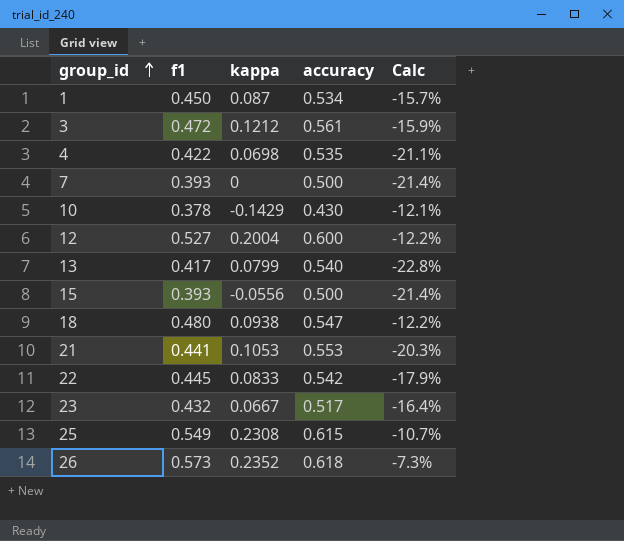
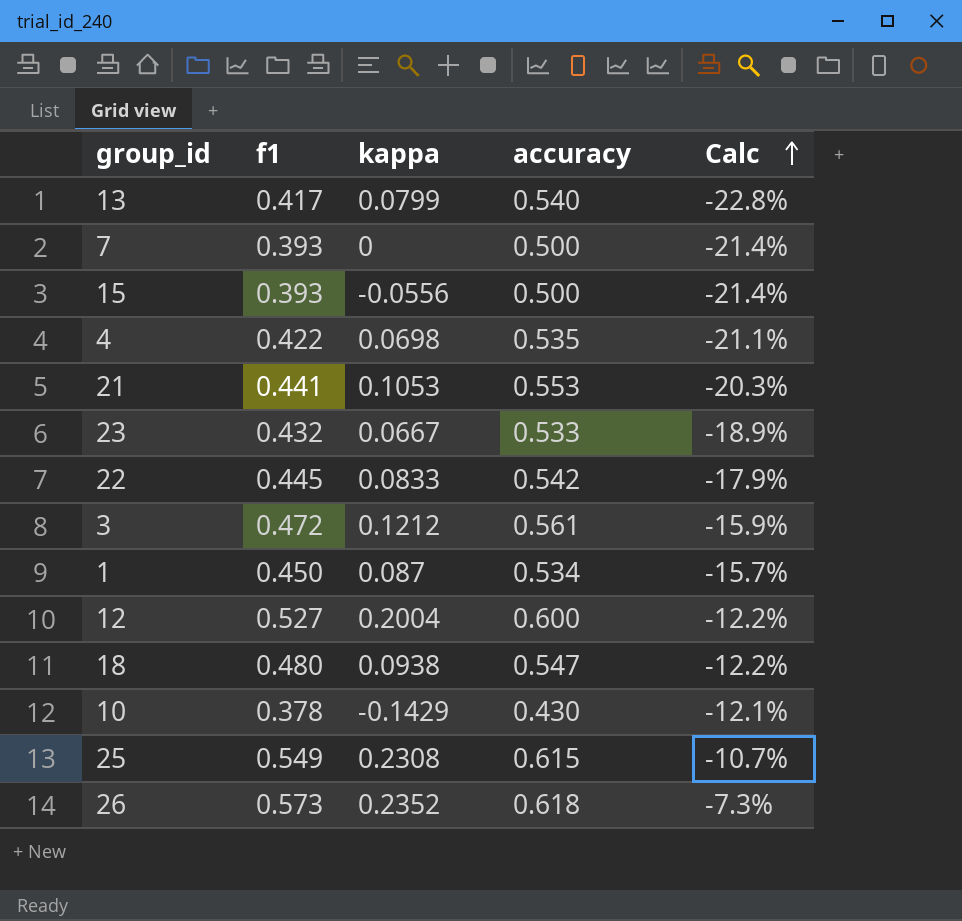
row order: group_id ascending -> Calc ascending
23 | accuracy: 0.517 -> 0.533
23 | Calc: -16.4% -> -18.9%

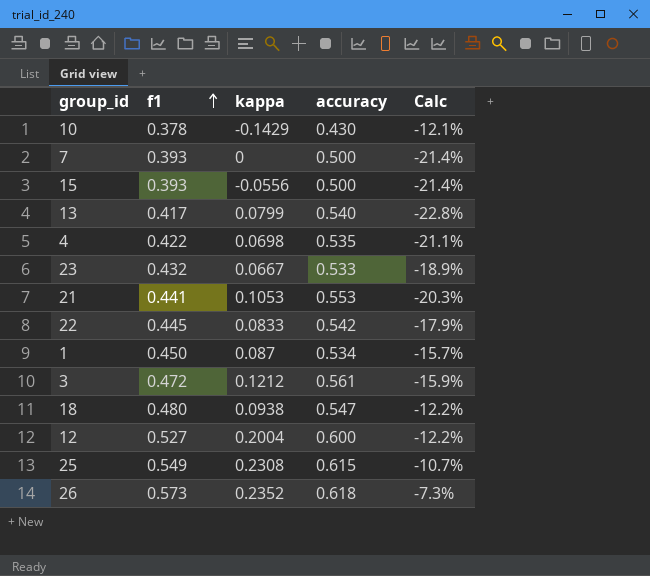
row order: Calc ascending -> f1 ascending

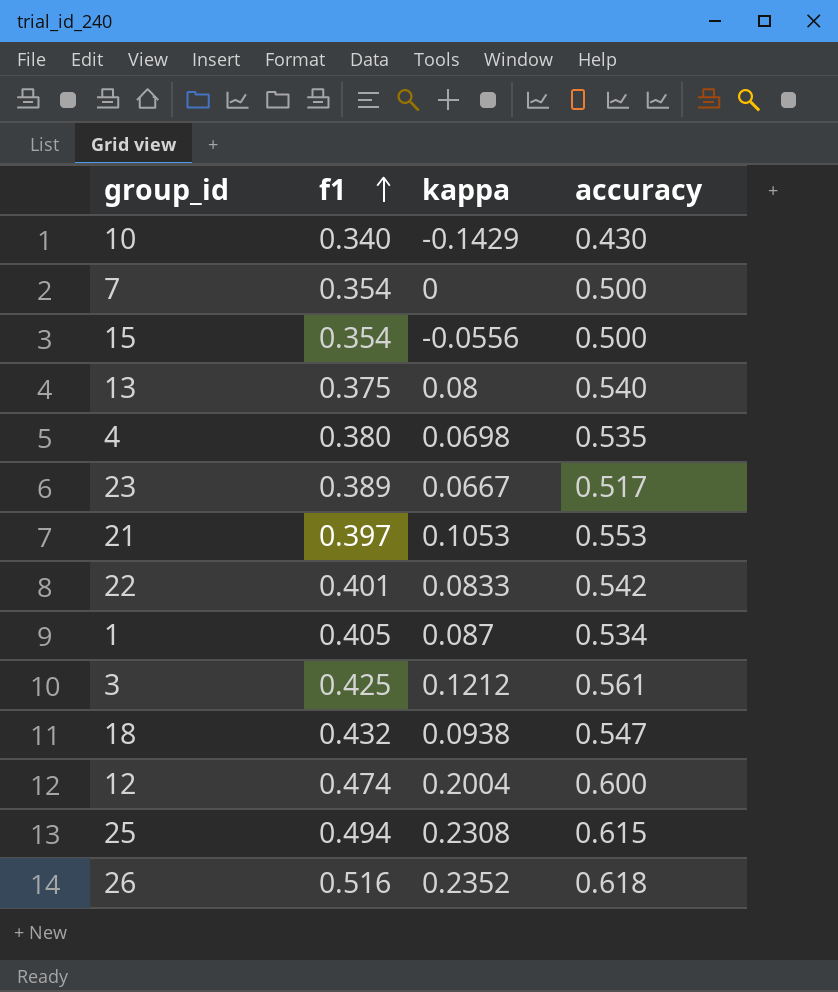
column Calc | formula: ([f1] - [accuracy]) / [accuracy] -> none
10 | f1: 0.378 -> 0.340
7 | f1: 0.393 -> 0.354
15 | f1: 0.393 -> 0.354
13 | f1: 0.417 -> 0.375
13 | kappa: 0.0799 -> 0.08
4 | f1: 0.422 -> 0.380
23 | f1: 0.432 -> 0.389
23 | accuracy: 0.533 -> 0.517
21 | f1: 0.441 -> 0.397
22 | f1: 0.445 -> 0.401
1 | f1: 0.450 -> 0.405
3 | f1: 0.472 -> 0.425
18 | f1: 0.480 -> 0.432
12 | f1: 0.527 -> 0.474
25 | f1: 0.549 -> 0.494
26 | f1: 0.573 -> 0.516

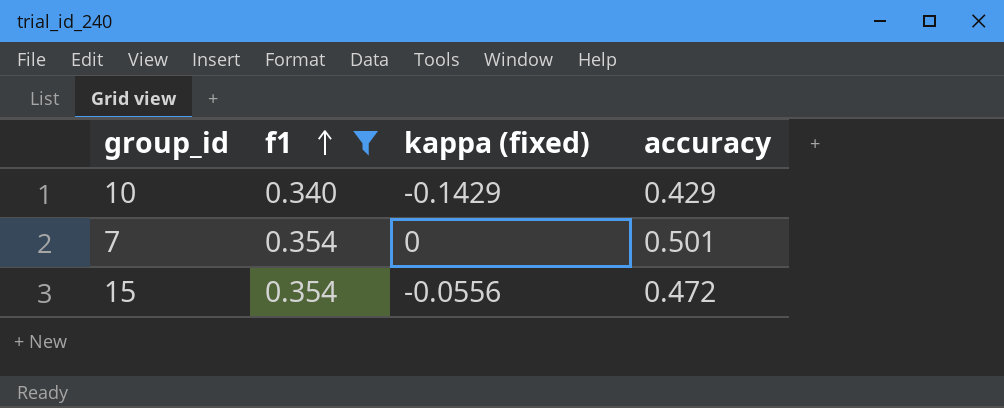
filter: none -> f1 <= 0.354
column name: kappa -> kappa (fixed)
10 | accuracy: 0.430 -> 0.429
7 | accuracy: 0.500 -> 0.501
15 | accuracy: 0.500 -> 0.472

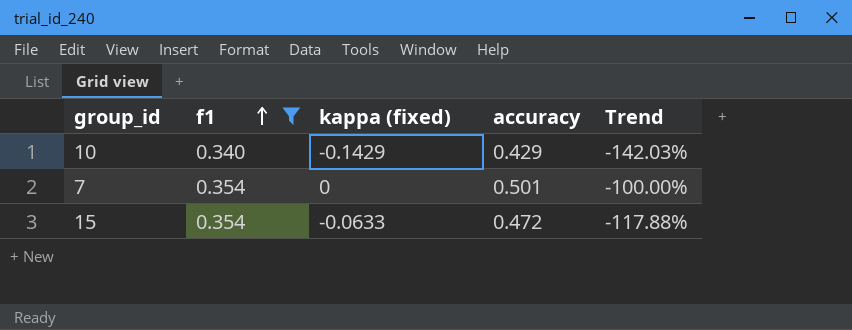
column Trend | formula: none -> ([kappa (fixed)] - [f1]) / [f1]
15 | kappa (fixed): -0.0556 -> -0.0633

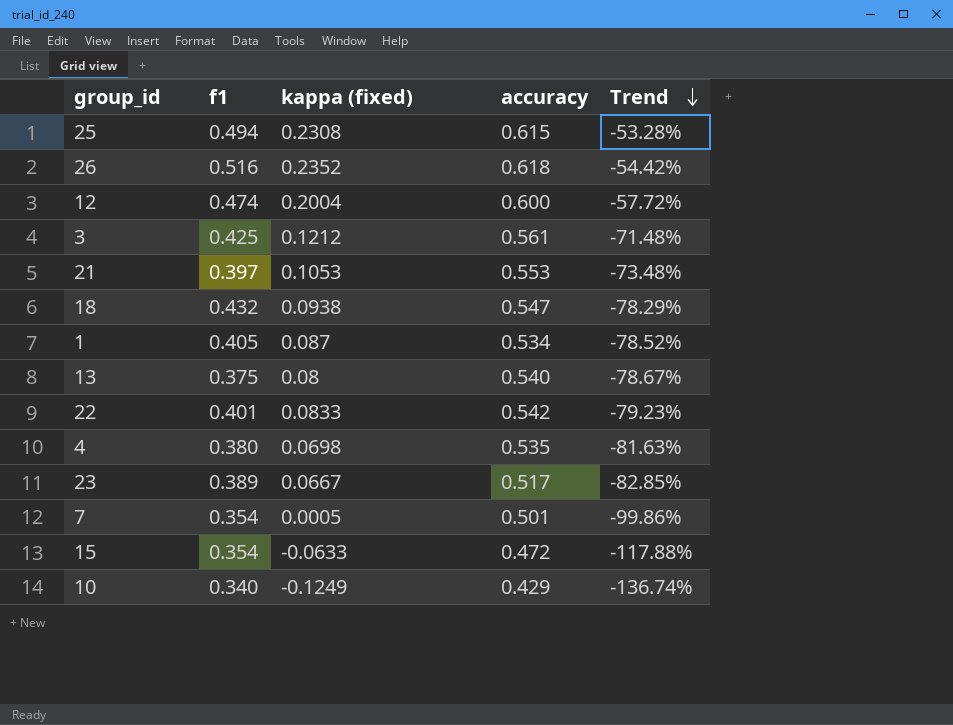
filter: f1 <= 0.354 -> none
row order: f1 ascending -> Trend descending
7 | kappa (fixed): 0 -> 0.0005
7 | Trend: -100.00% -> -99.86%
10 | kappa (fixed): -0.1429 -> -0.1249
10 | Trend: -142.03% -> -136.74%

